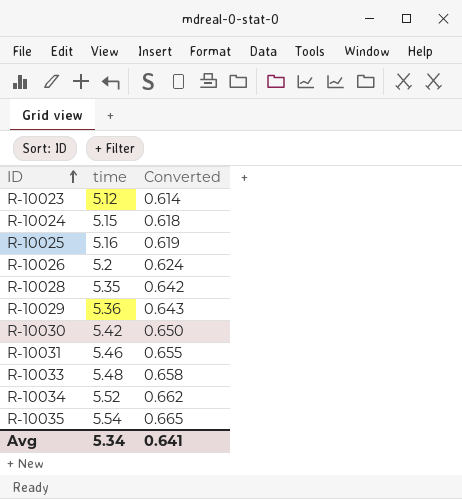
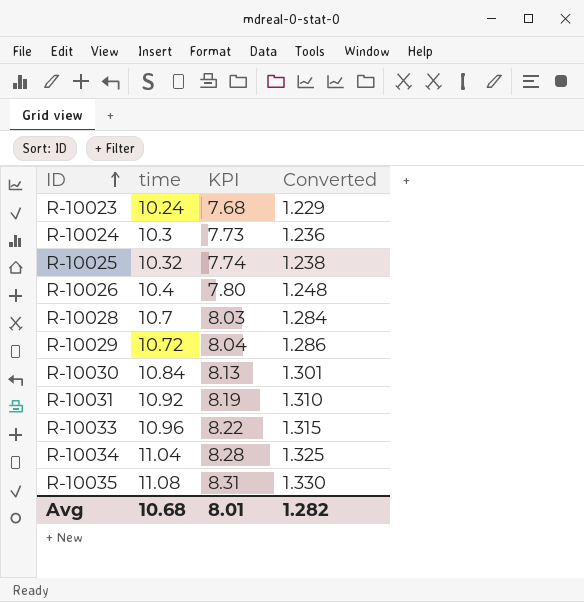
column KPI | formula: none -> [time] * 0.75
R-10023 | time: 5.12 -> 10.24
R-10023 | Converted: 0.614 -> 1.229
R-10024 | time: 5.15 -> 10.3
R-10024 | Converted: 0.618 -> 1.236
R-10025 | time: 5.16 -> 10.32
R-10025 | Converted: 0.619 -> 1.238
R-10026 | time: 5.2 -> 10.4
R-10026 | Converted: 0.624 -> 1.248
R-10028 | time: 5.35 -> 10.7
R-10028 | Converted: 0.642 -> 1.284
R-10029 | time: 5.36 -> 10.72
R-10029 | Converted: 0.643 -> 1.286
R-10030 | time: 5.42 -> 10.84
R-10030 | Converted: 0.650 -> 1.301
R-10031 | time: 5.46 -> 10.92
R-10031 | Converted: 0.655 -> 1.310
R-10033 | time: 5.48 -> 10.96
R-10033 | Converted: 0.658 -> 1.315
R-10034 | time: 5.52 -> 11.04
R-10034 | Converted: 0.662 -> 1.325
R-10035 | time: 5.54 -> 11.08
R-10035 | Converted: 0.665 -> 1.330
Avg | time: 5.34 -> 10.68
Avg | Converted: 0.641 -> 1.282

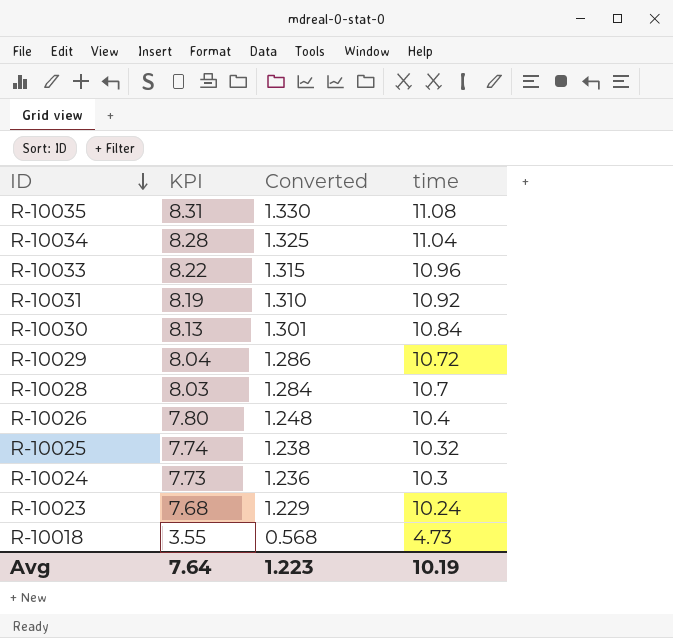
row order: ID ascending -> ID descending
column time | position: 2 -> 4
row R-10018: none -> 3.55 | 0.568 | 4.73
Avg | KPI: 8.01 -> 7.64
Avg | Converted: 1.282 -> 1.223
Avg | time: 10.68 -> 10.19

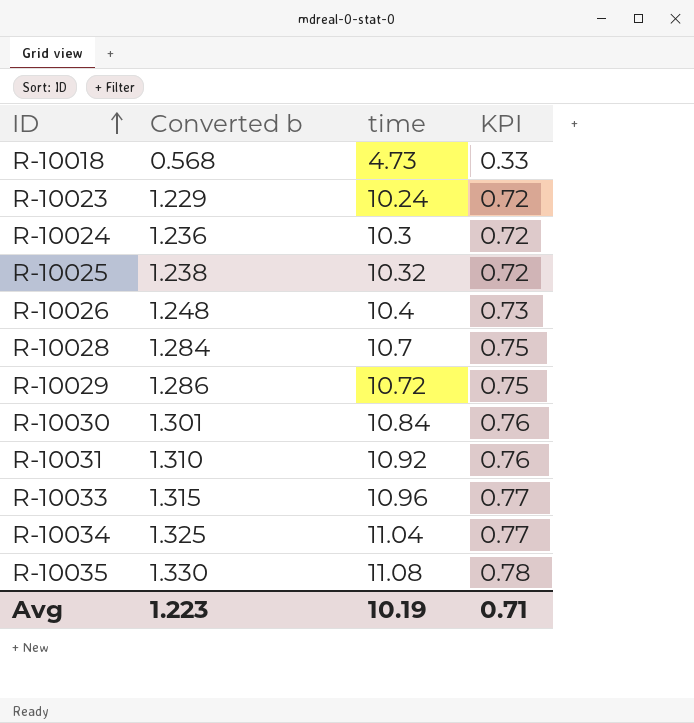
row order: ID descending -> ID ascending
column name: Converted -> Converted b
column KPI | formula: [time] * 0.75 -> [time] * 0.07
column KPI | position: 2 -> 4
Avg | KPI: 7.64 -> 0.71

